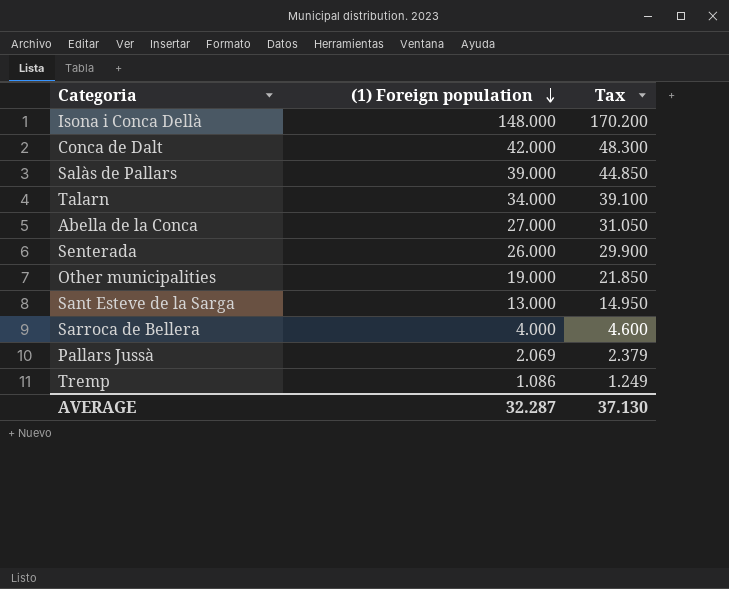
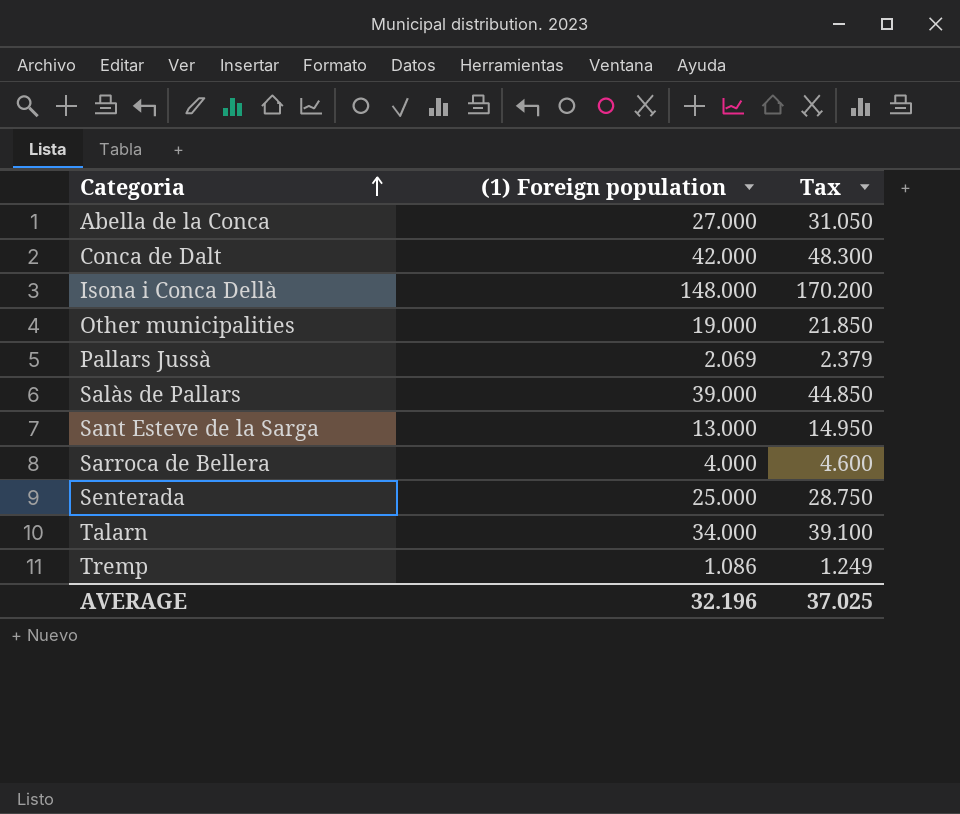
row order: (1) Foreign population descending -> Categoria ascending
Senterada | (1) Foreign population: 26.000 -> 25.000
Senterada | Tax: 29.900 -> 28.750
AVERAGE | (1) Foreign population: 32.287 -> 32.196
AVERAGE | Tax: 37.130 -> 37.025

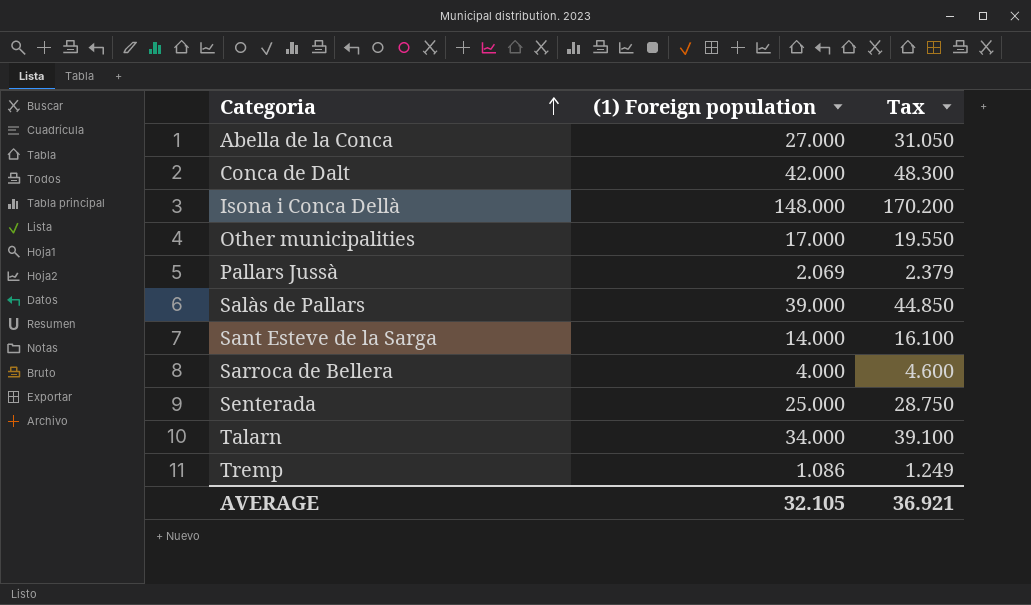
Other municipalities | (1) Foreign population: 19.000 -> 17.000
Other municipalities | Tax: 21.850 -> 19.550
Sant Esteve de la Sarga | (1) Foreign population: 13.000 -> 14.000
Sant Esteve de la Sarga | Tax: 14.950 -> 16.100
AVERAGE | (1) Foreign population: 32.196 -> 32.105
AVERAGE | Tax: 37.025 -> 36.921

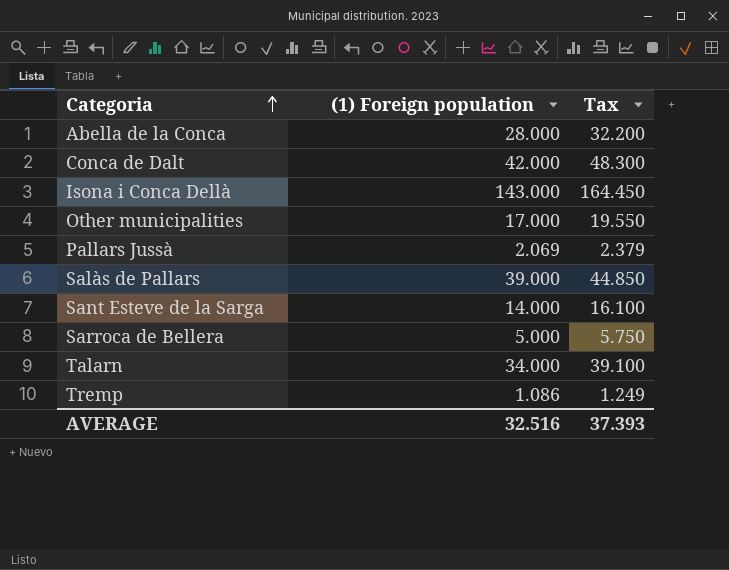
row Senterada: 25.000 | 28.750 -> none
Abella de la Conca | (1) Foreign population: 27.000 -> 28.000
Abella de la Conca | Tax: 31.050 -> 32.200
Isona i Conca Dellà | (1) Foreign population: 148.000 -> 143.000
Isona i Conca Dellà | Tax: 170.200 -> 164.450
Sarroca de Bellera | (1) Foreign population: 4.000 -> 5.000
Sarroca de Bellera | Tax: 4.600 -> 5.750
AVERAGE | (1) Foreign population: 32.105 -> 32.516
AVERAGE | Tax: 36.921 -> 37.393

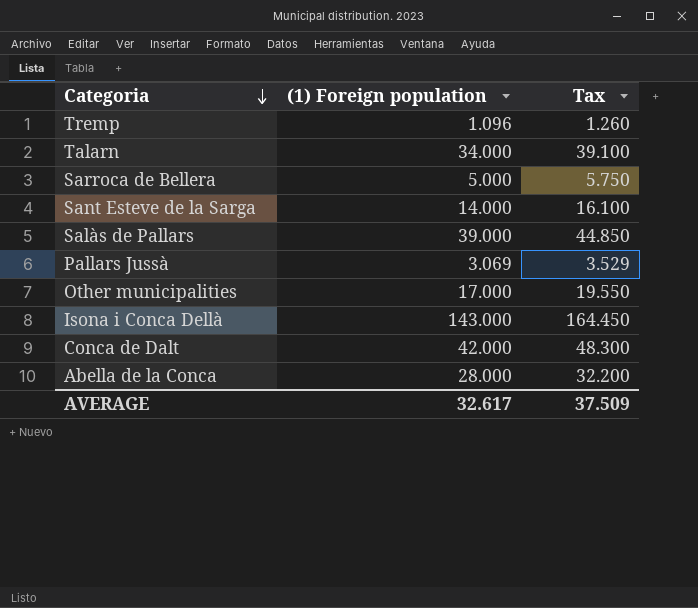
row order: Categoria ascending -> Categoria descending
Tremp | (1) Foreign population: 1.086 -> 1.096
Tremp | Tax: 1.249 -> 1.260
Pallars Jussà | (1) Foreign population: 2.069 -> 3.069
Pallars Jussà | Tax: 2.379 -> 3.529
AVERAGE | (1) Foreign population: 32.516 -> 32.617
AVERAGE | Tax: 37.393 -> 37.509

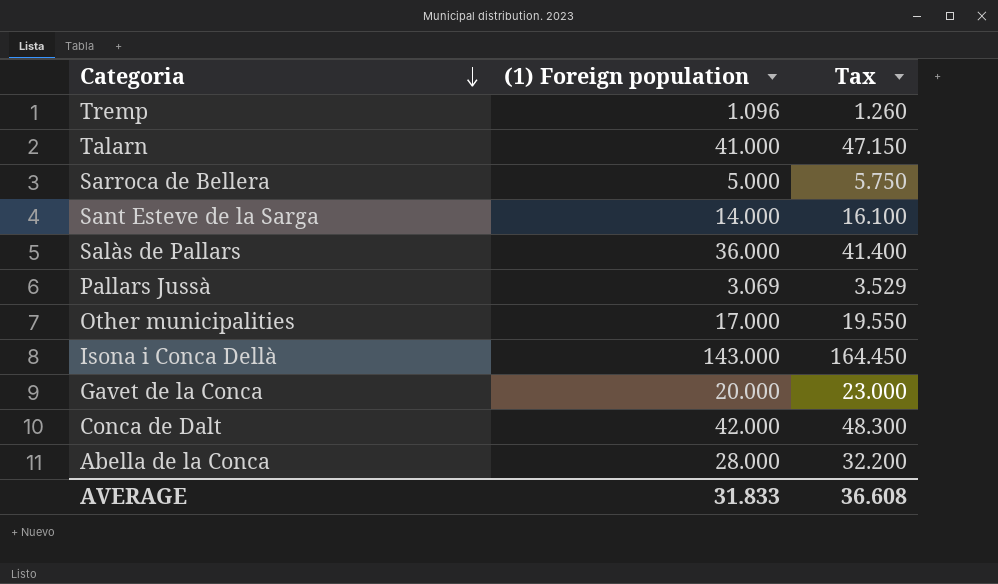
Talarn | (1) Foreign population: 34.000 -> 41.000
Talarn | Tax: 39.100 -> 47.150
Salàs de Pallars | (1) Foreign population: 39.000 -> 36.000
Salàs de Pallars | Tax: 44.850 -> 41.400
row Gavet de la Conca: none -> 20.000 | 23.000
AVERAGE | (1) Foreign population: 32.617 -> 31.833
AVERAGE | Tax: 37.509 -> 36.608

